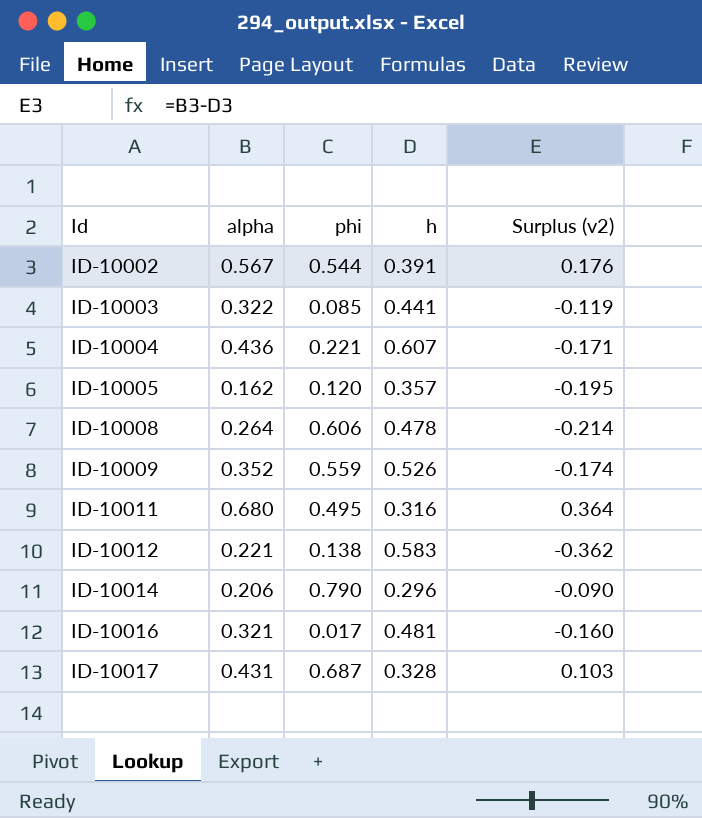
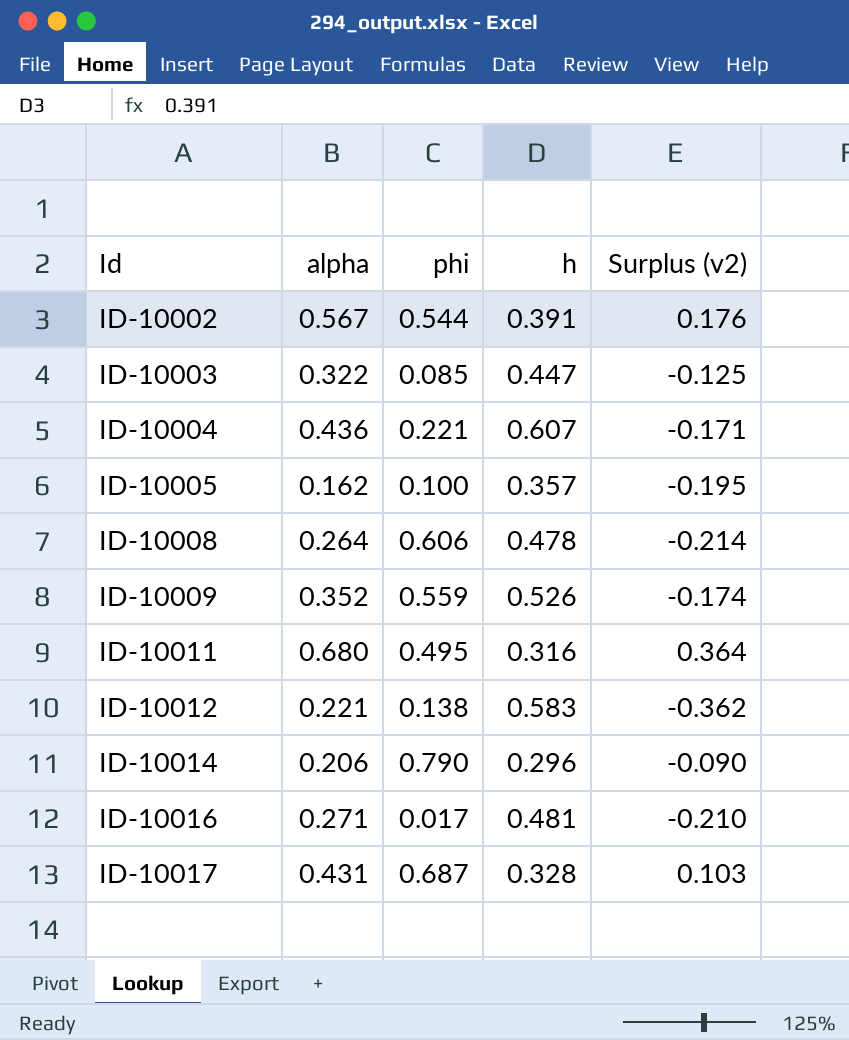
ID-10003 | h: 0.441 -> 0.447
ID-10003 | Surplus (v2): -0.119 -> -0.125
ID-10005 | phi: 0.120 -> 0.100
ID-10016 | alpha: 0.321 -> 0.271
ID-10016 | Surplus (v2): -0.160 -> -0.210

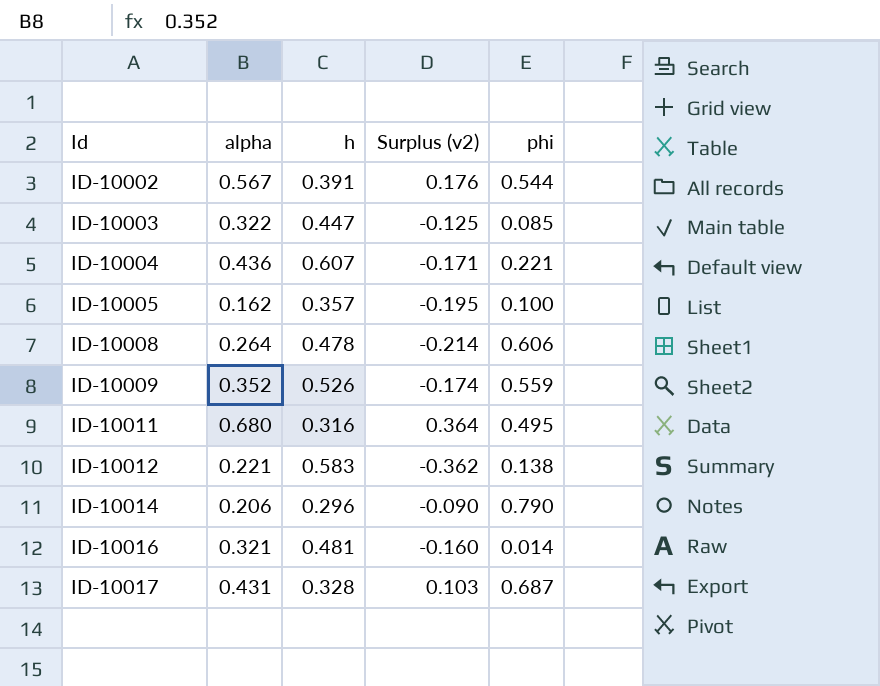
column phi | position: 3 -> 5
ID-10016 | alpha: 0.271 -> 0.321
ID-10016 | Surplus (v2): -0.210 -> -0.160
ID-10016 | phi: 0.017 -> 0.014

